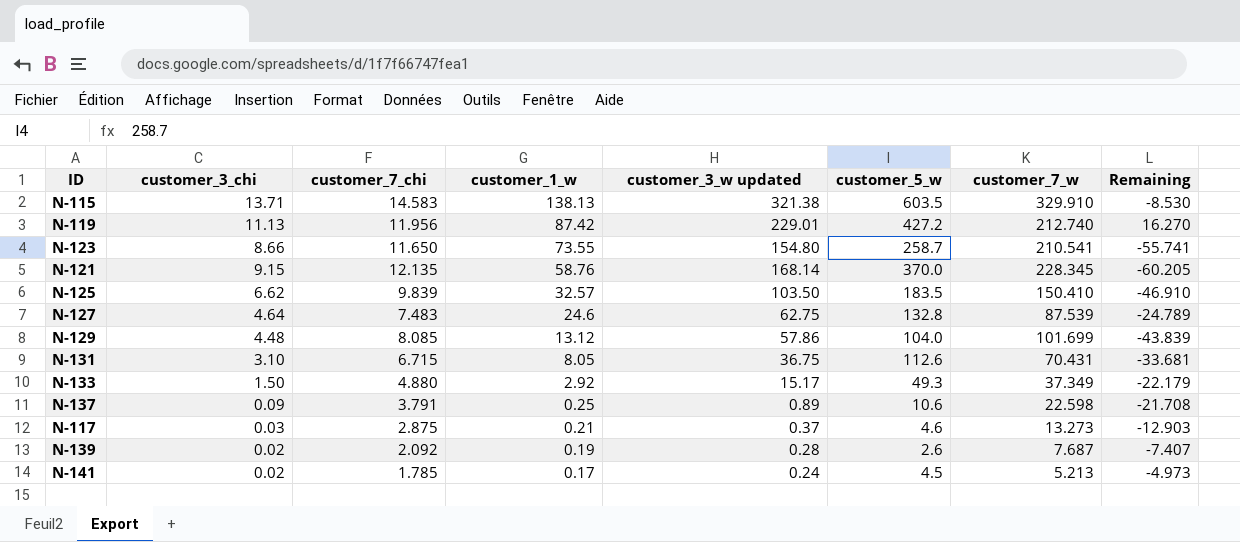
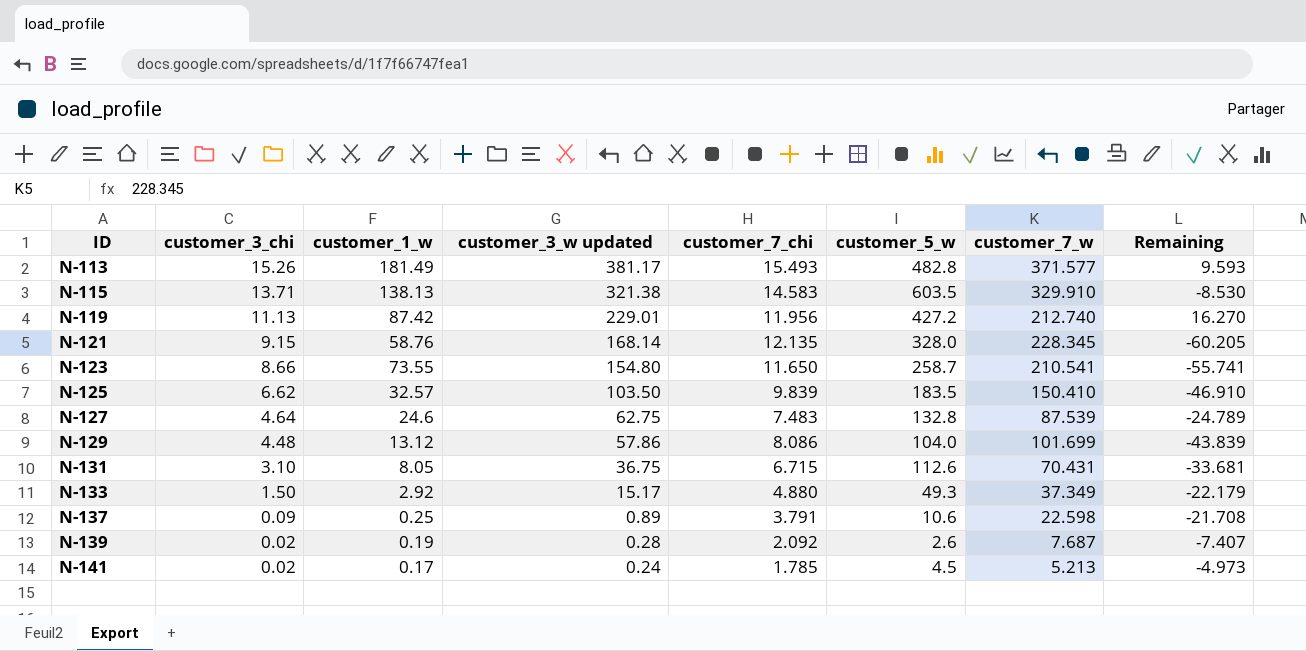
row order: customer_1_w descending -> ID ascending
column customer_7_chi | position: 3 -> 5
row N-117: 0.03 | 2.875 | 0.21 | 0.37 | 4.6 | 13.273 | -12.903 -> none
row N-113: none -> 15.26 | 181.49 | 381.17 | 15.493 | 482.8 | 371.577 | 9.593
N-121 | customer_5_w: 370.0 -> 328.0
N-129 | customer_7_chi: 8.085 -> 8.086

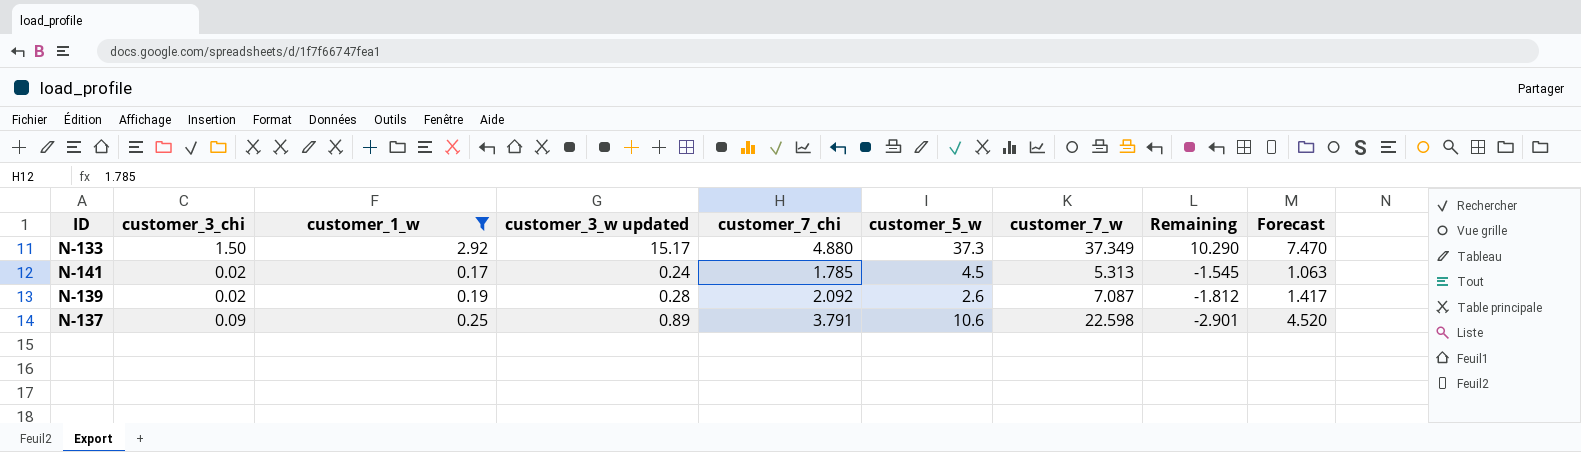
filter: none -> customer_1_w <= 2.92
row order: ID ascending -> Remaining descending
column Remaining | formula: [customer_3_w updated] - [customer_7_w] -> [customer_3_w updated] - [customer_7_chi]
column Forecast | formula: none -> [customer_7_w] * 0.2
N-133 | customer_5_w: 49.3 -> 37.3
N-141 | customer_7_w: 5.213 -> 5.313
N-139 | customer_7_w: 7.687 -> 7.087

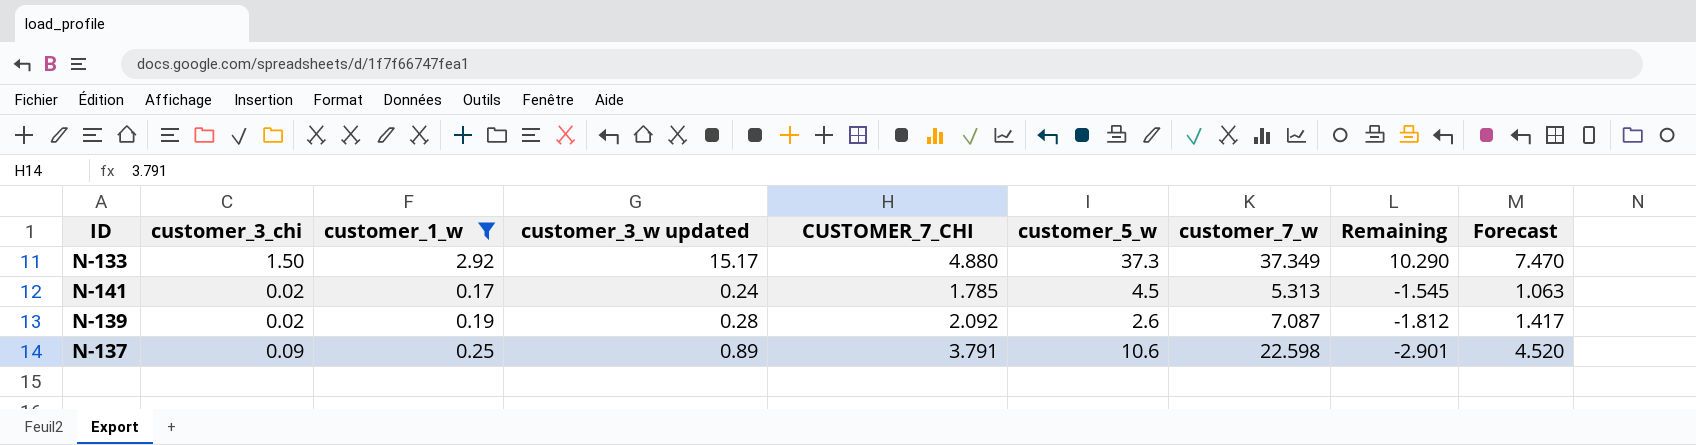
column name: customer_7_chi -> CUSTOMER_7_CHI

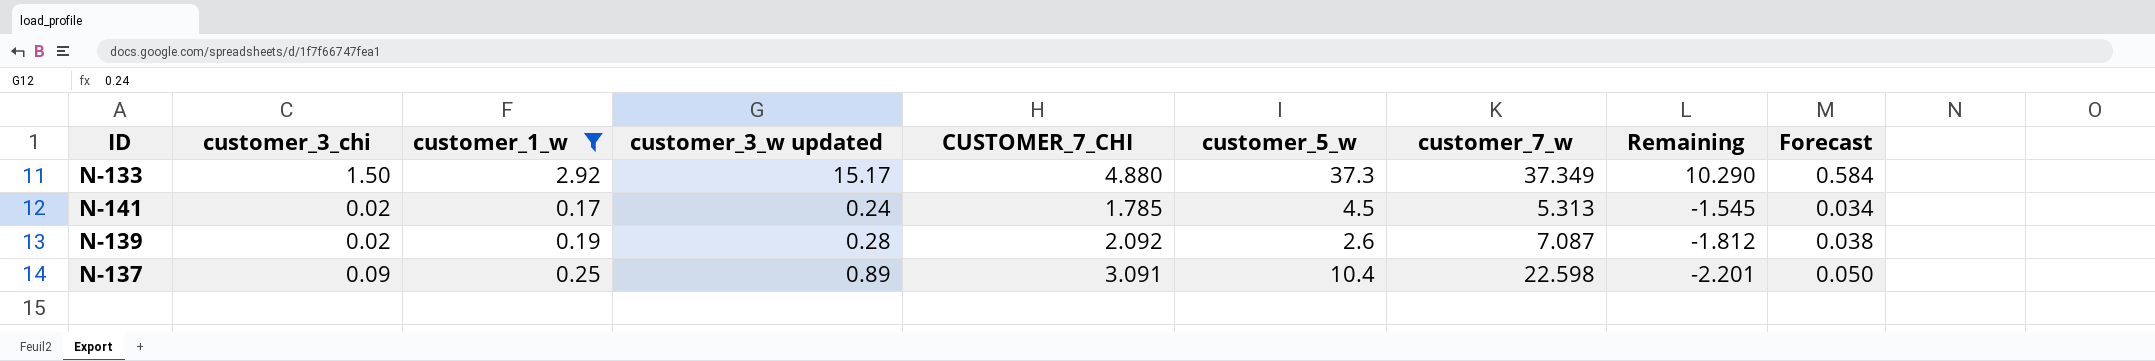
column Forecast | formula: [customer_7_w] * 0.2 -> [customer_1_w] * 0.2
N-137 | CUSTOMER_7_CHI: 3.791 -> 3.091
N-137 | customer_5_w: 10.6 -> 10.4
N-137 | Remaining: -2.901 -> -2.201

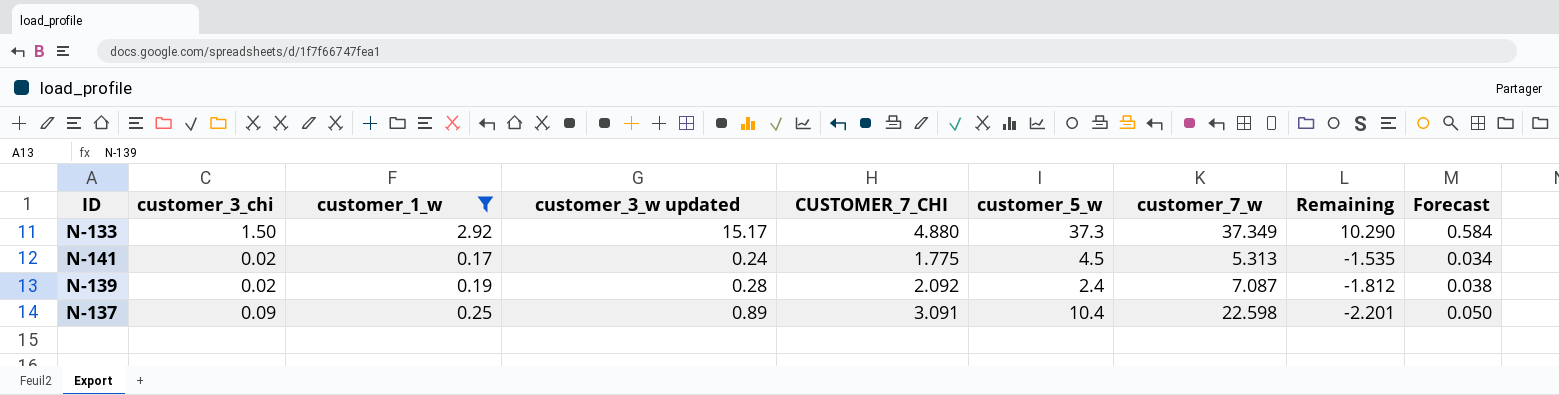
N-141 | CUSTOMER_7_CHI: 1.785 -> 1.775
N-141 | Remaining: -1.545 -> -1.535
N-139 | customer_5_w: 2.6 -> 2.4

